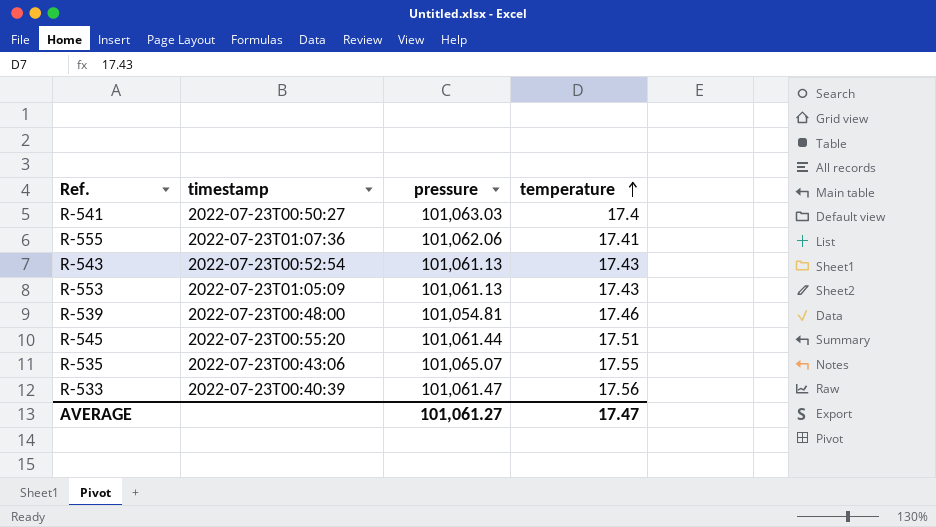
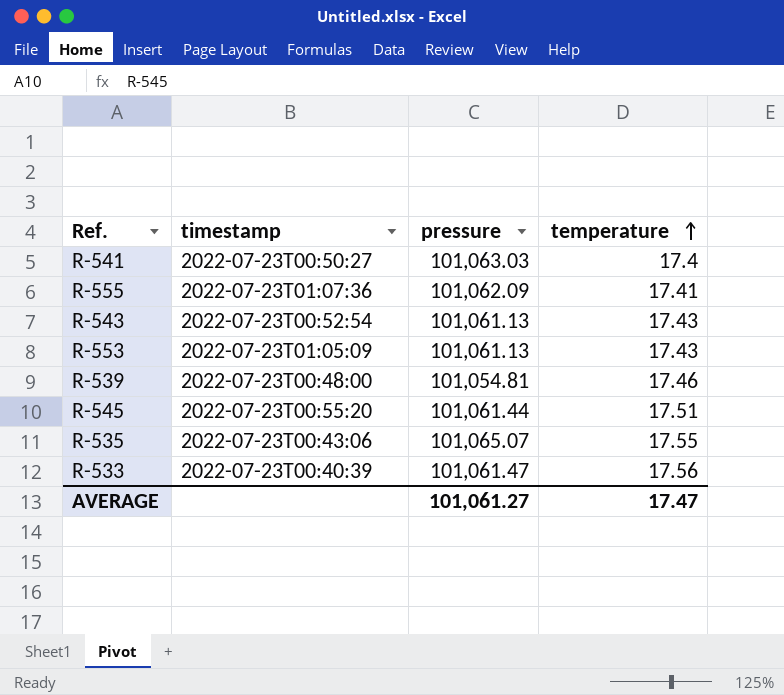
R-555 | pressure: 101,062.06 -> 101,062.09

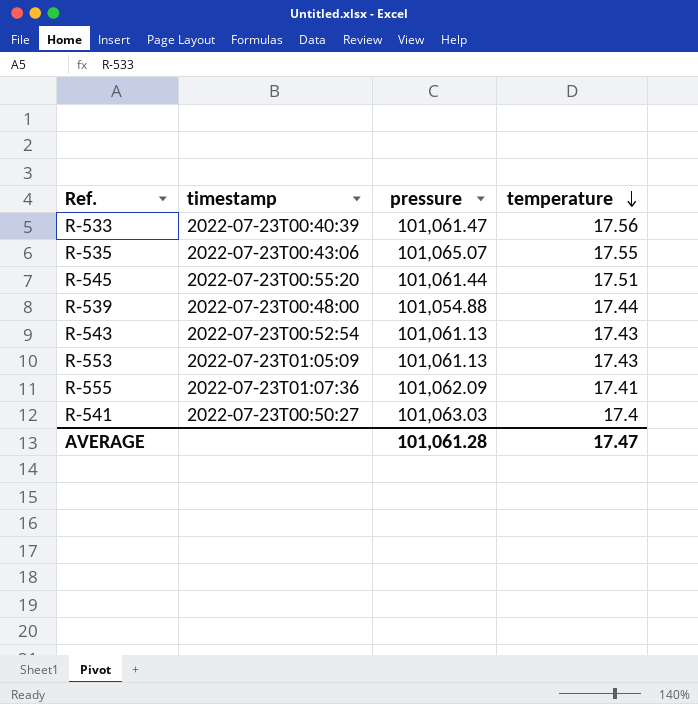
row order: temperature ascending -> temperature descending
R-539 | pressure: 101,054.81 -> 101,054.88
R-539 | temperature: 17.46 -> 17.44
AVERAGE | pressure: 101,061.27 -> 101,061.28

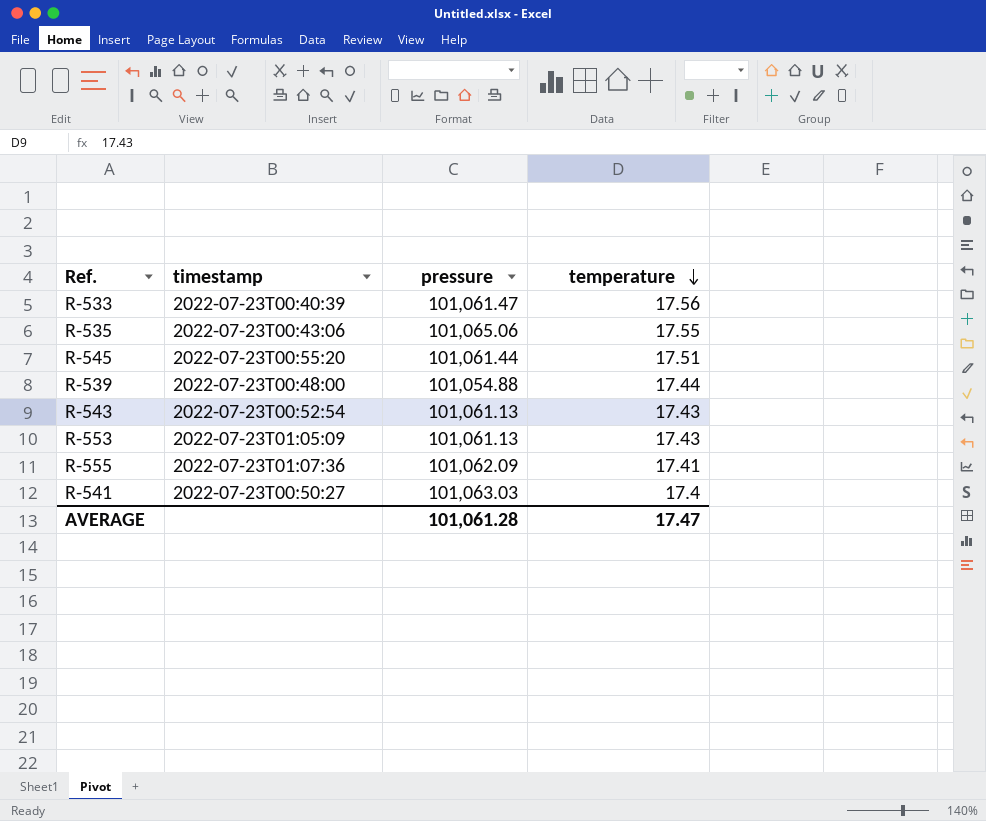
R-535 | pressure: 101,065.07 -> 101,065.06

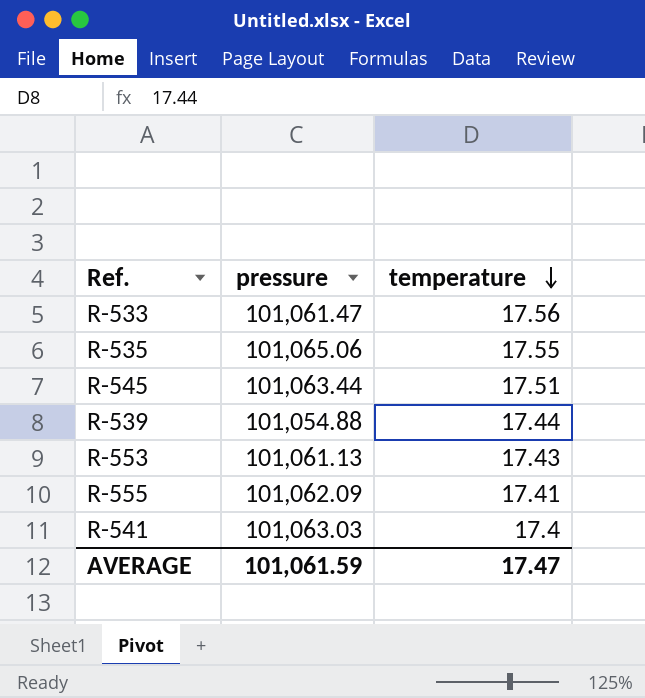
column timestamp | position: 2 -> none
row R-543: 2022-07-23T00:52:54 | 101,061.13 | 17.43 -> none
R-545 | pressure: 101,061.44 -> 101,063.44
AVERAGE | pressure: 101,061.28 -> 101,061.59

